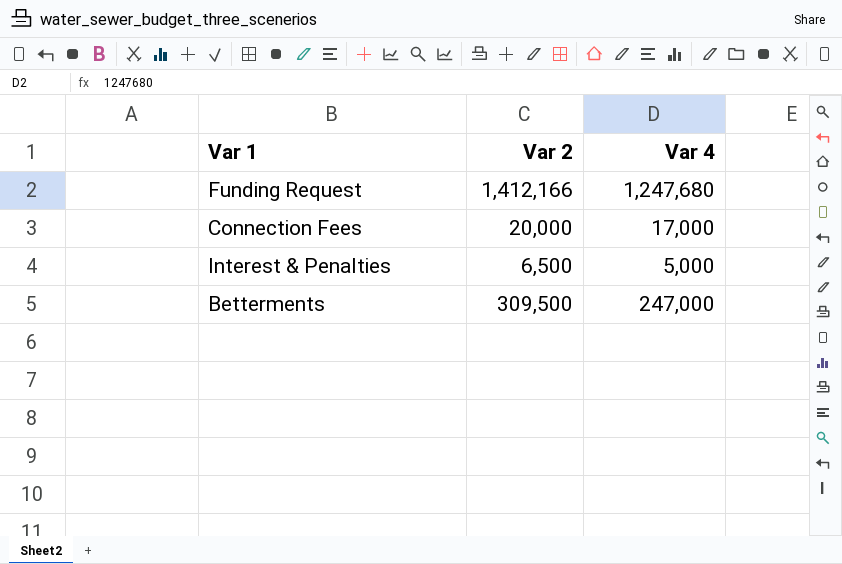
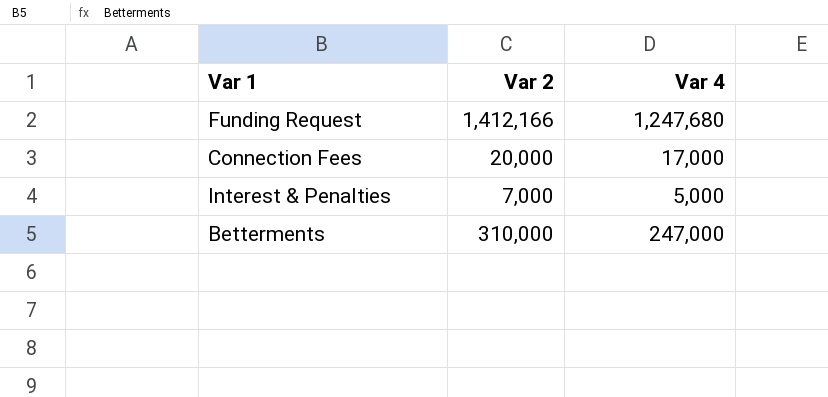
Interest & Penalties | Var 2: 6,500 -> 7,000
Betterments | Var 2: 309,500 -> 310,000

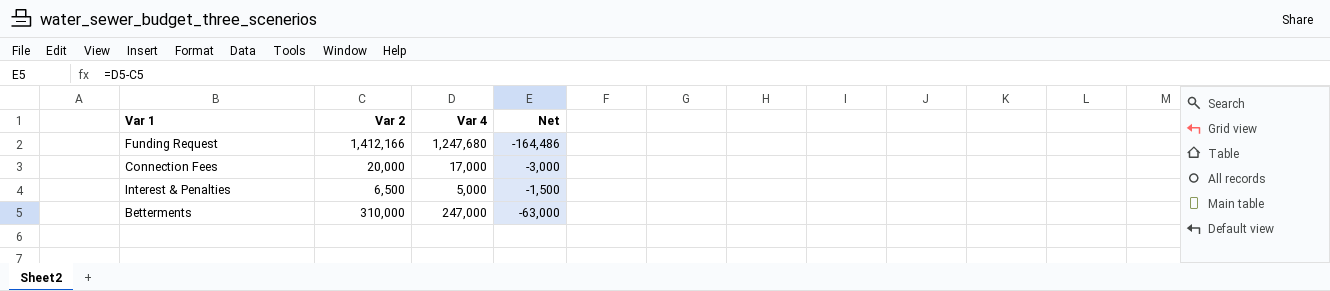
column Net | formula: none -> [Var 4] - [Var 2]
Interest & Penalties | Var 2: 7,000 -> 6,500

